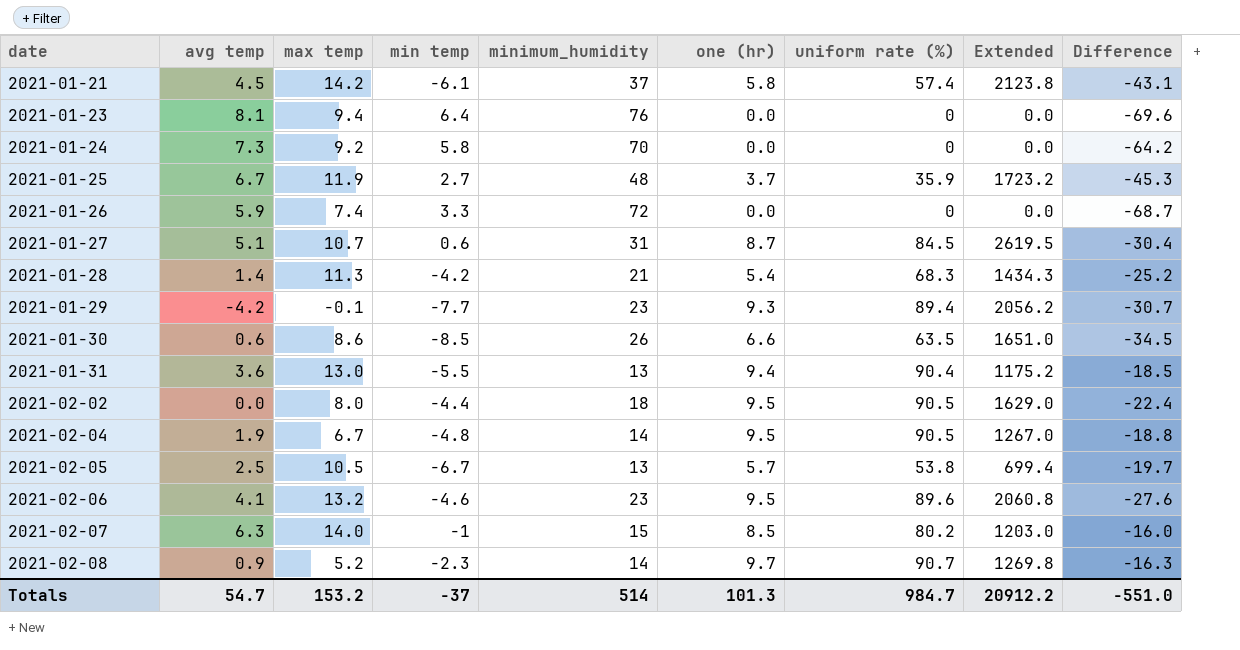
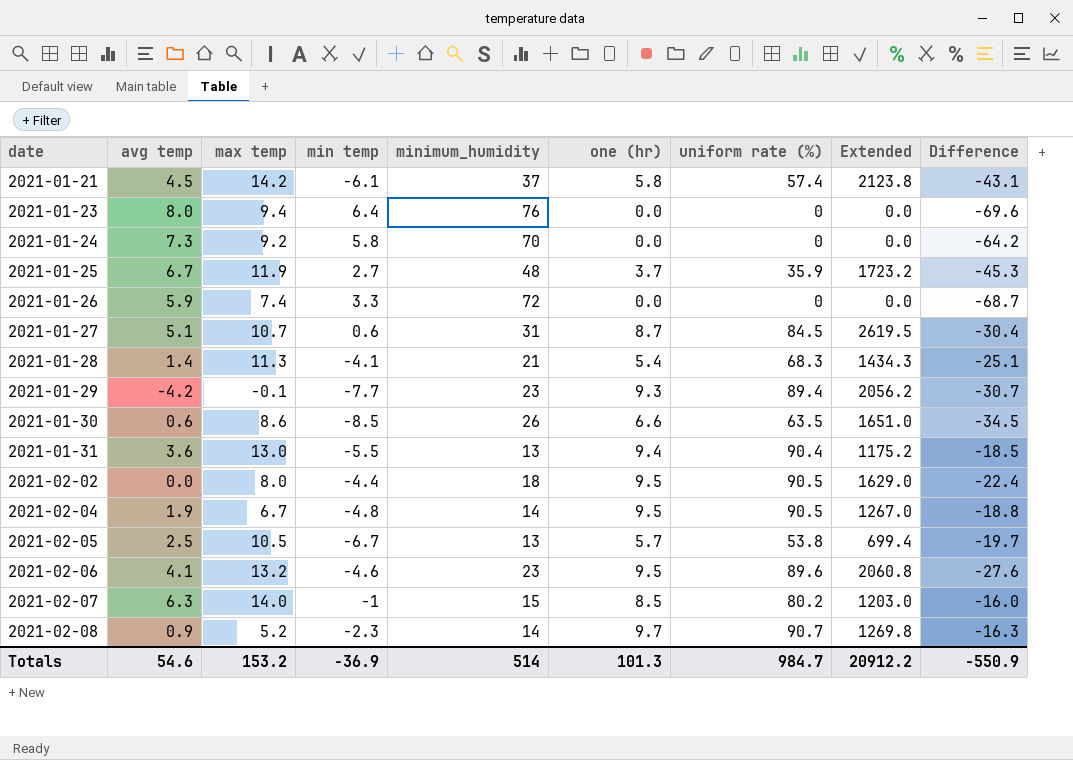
2021-01-23 | avg temp: 8.1 -> 8.0
2021-01-28 | min temp: -4.2 -> -4.1
2021-01-28 | Difference: -25.2 -> -25.1
Totals | avg temp: 54.7 -> 54.6
Totals | min temp: -37 -> -36.9
Totals | Difference: -551.0 -> -550.9

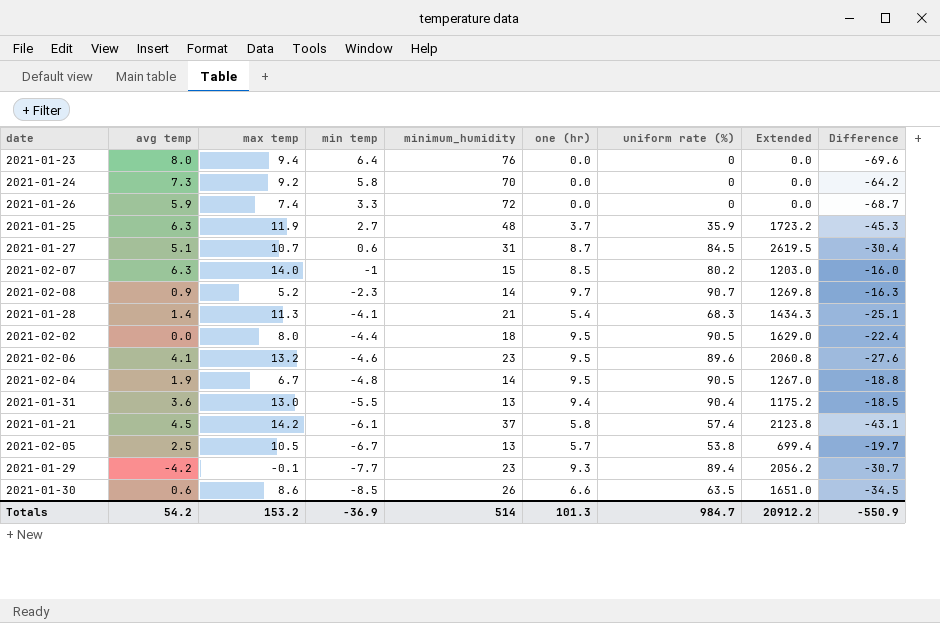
row order: date ascending -> min temp descending
2021-01-25 | avg temp: 6.7 -> 6.3
Totals | avg temp: 54.6 -> 54.2

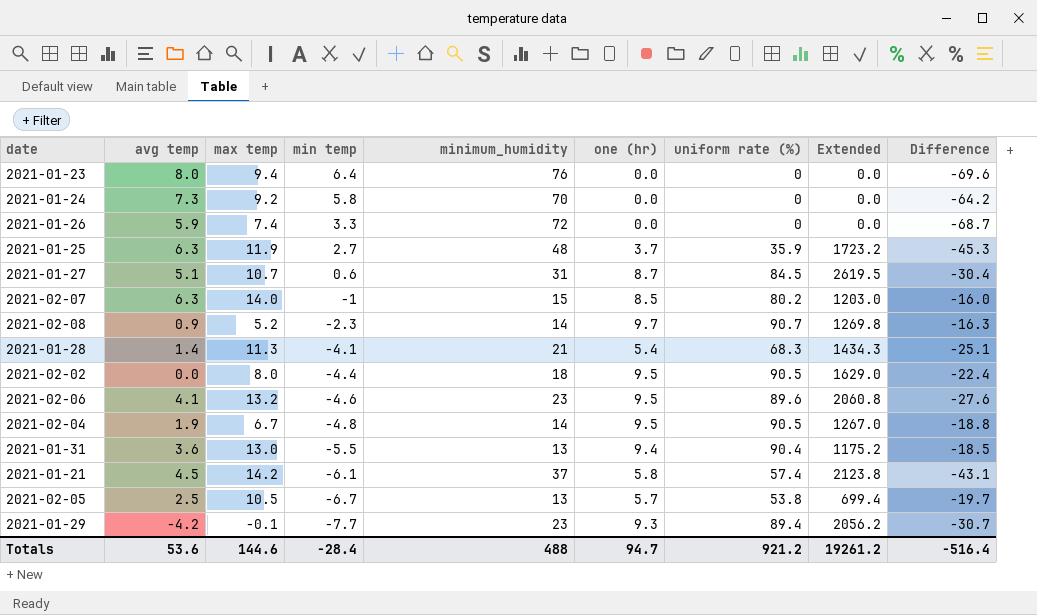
row 2021-01-30: 0.6 | 8.6 | -8.5 | 26 | 6.6 | 63.5 | 1651.0 | -34.5 -> none
Totals | avg temp: 54.2 -> 53.6
Totals | max temp: 153.2 -> 144.6
Totals | min temp: -36.9 -> -28.4
Totals | minimum_humidity: 514 -> 488
Totals | one (hr): 101.3 -> 94.7
Totals | uniform rate (%): 984.7 -> 921.2
Totals | Extended: 20912.2 -> 19261.2
Totals | Difference: -550.9 -> -516.4

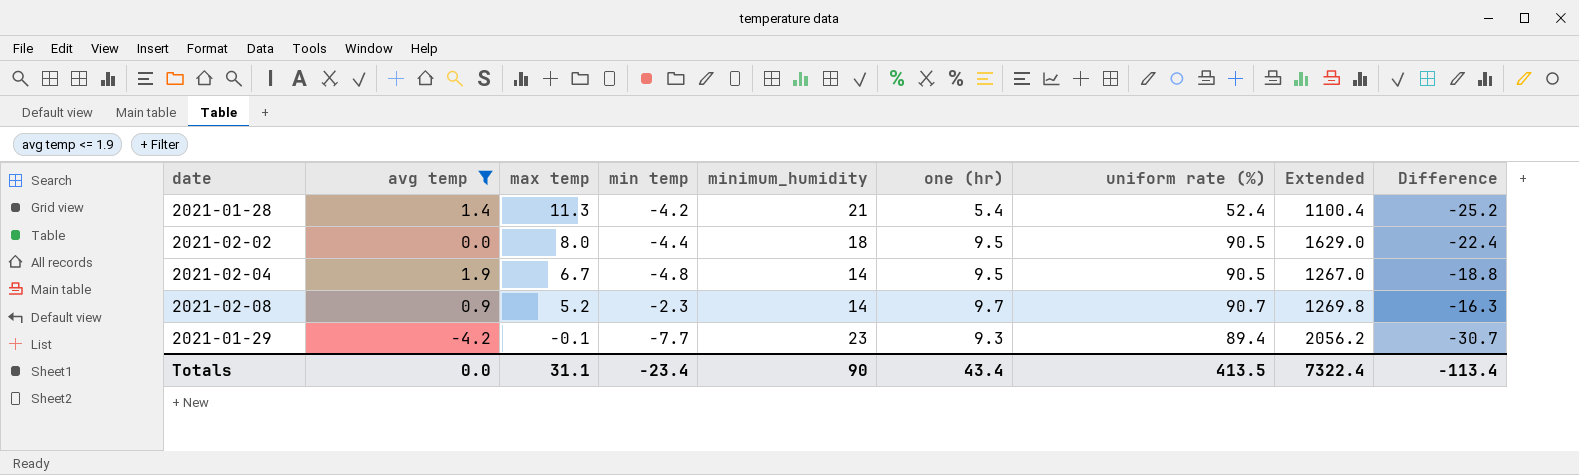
filter: none -> avg temp <= 1.9
row order: min temp descending -> max temp descending
2021-01-28 | min temp: -4.1 -> -4.2
2021-01-28 | uniform rate (%): 68.3 -> 52.4
2021-01-28 | Extended: 1434.3 -> 1100.4
2021-01-28 | Difference: -25.1 -> -25.2
Totals | avg temp: 53.6 -> 0.0
Totals | max temp: 144.6 -> 31.1
Totals | min temp: -28.4 -> -23.4
Totals | minimum_humidity: 488 -> 90
Totals | one (hr): 94.7 -> 43.4
Totals | uniform rate (%): 921.2 -> 413.5
Totals | Extended: 19261.2 -> 7322.4
Totals | Difference: -516.4 -> -113.4

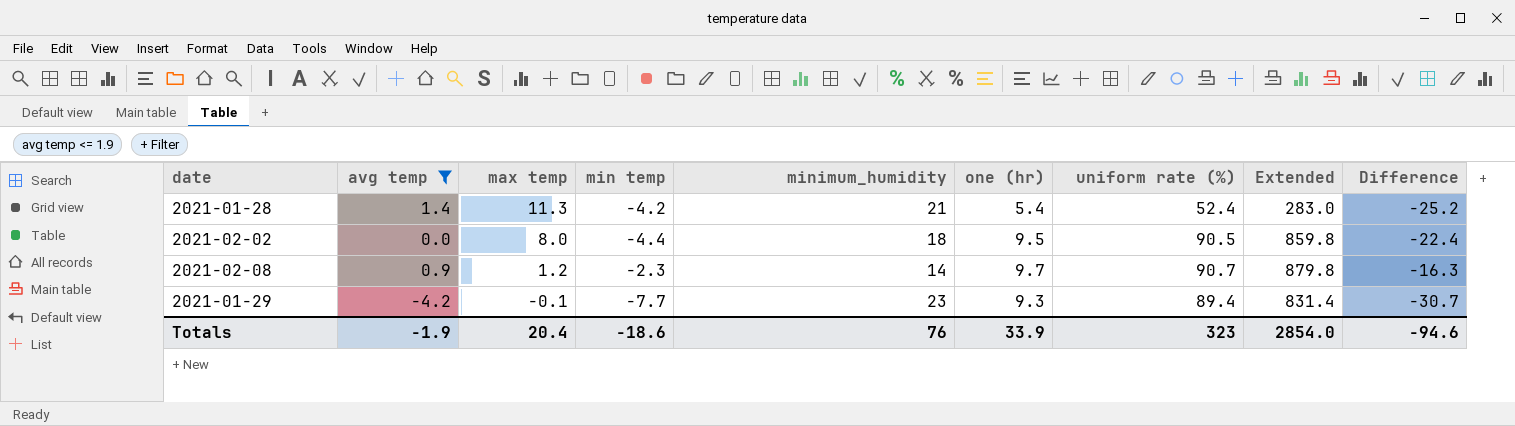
column Extended | formula: [minimum_humidity] * [uniform rate (%)] -> [one (hr)] * [uniform rate (%)]
row 2021-02-04: 1.9 | 6.7 | -4.8 | 14 | 9.5 | 90.5 | 1267.0 | -18.8 -> none
2021-02-08 | max temp: 5.2 -> 1.2
Totals | avg temp: 0.0 -> -1.9
Totals | max temp: 31.1 -> 20.4
Totals | min temp: -23.4 -> -18.6
Totals | minimum_humidity: 90 -> 76
Totals | one (hr): 43.4 -> 33.9
Totals | uniform rate (%): 413.5 -> 323
Totals | Extended: 7322.4 -> 2854.0
Totals | Difference: -113.4 -> -94.6

